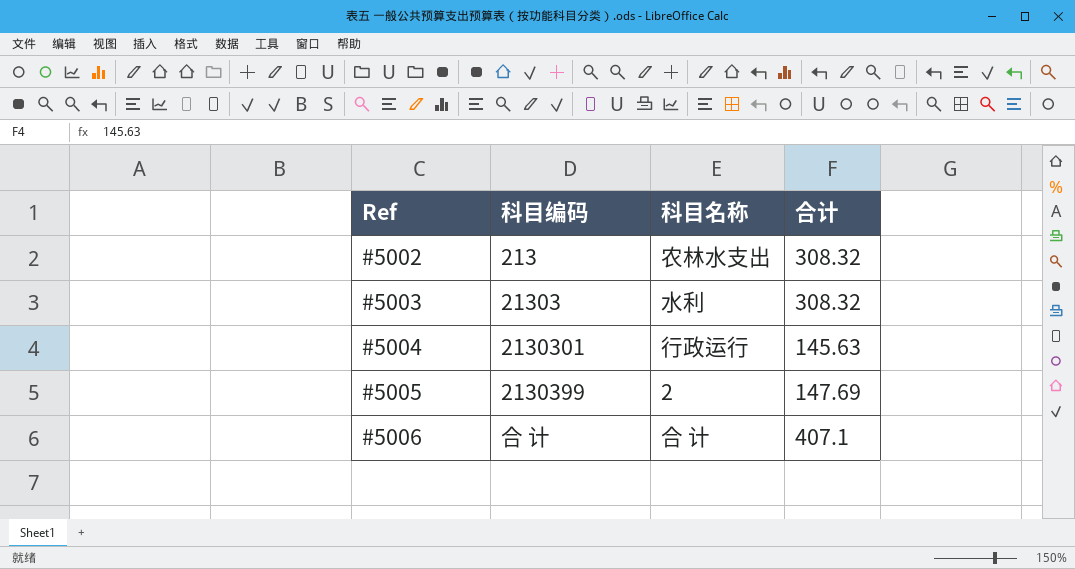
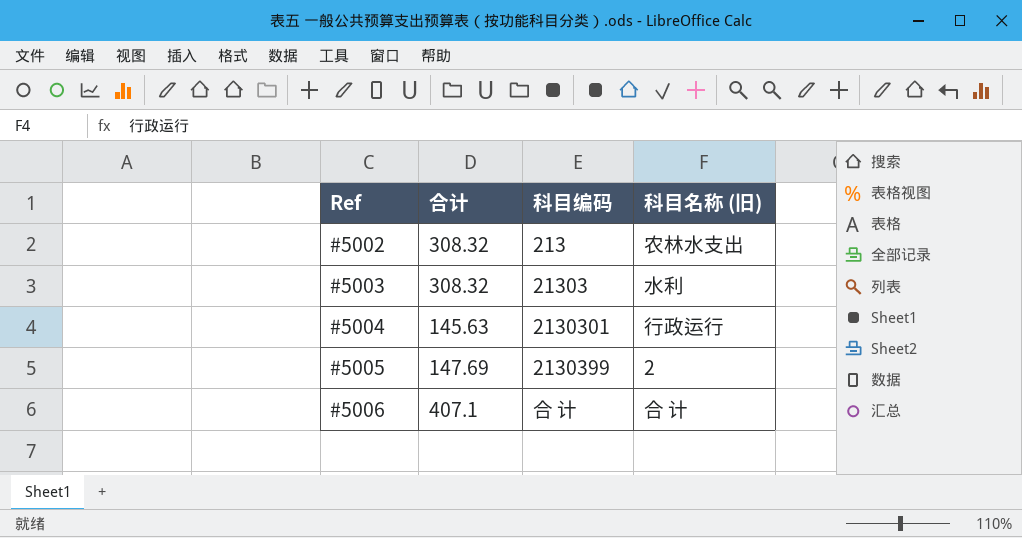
column 合计 | position: 4 -> 2
column name: 科目名称 -> 科目名称 (旧)

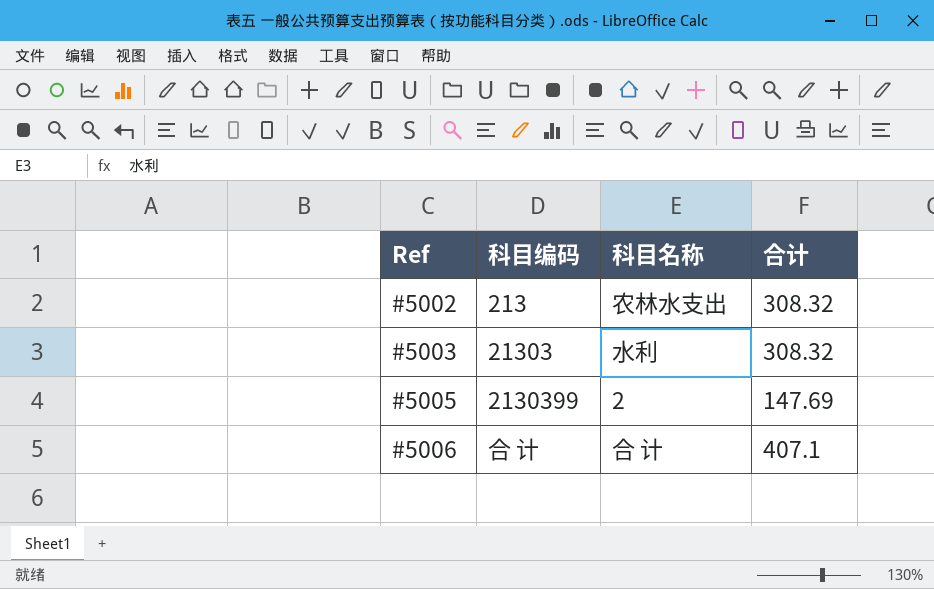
column name: 科目名称 (旧) -> 科目名称
column 合计 | position: 2 -> 4
row #5004: 145.63 | 2130301 | 行政运行 -> none

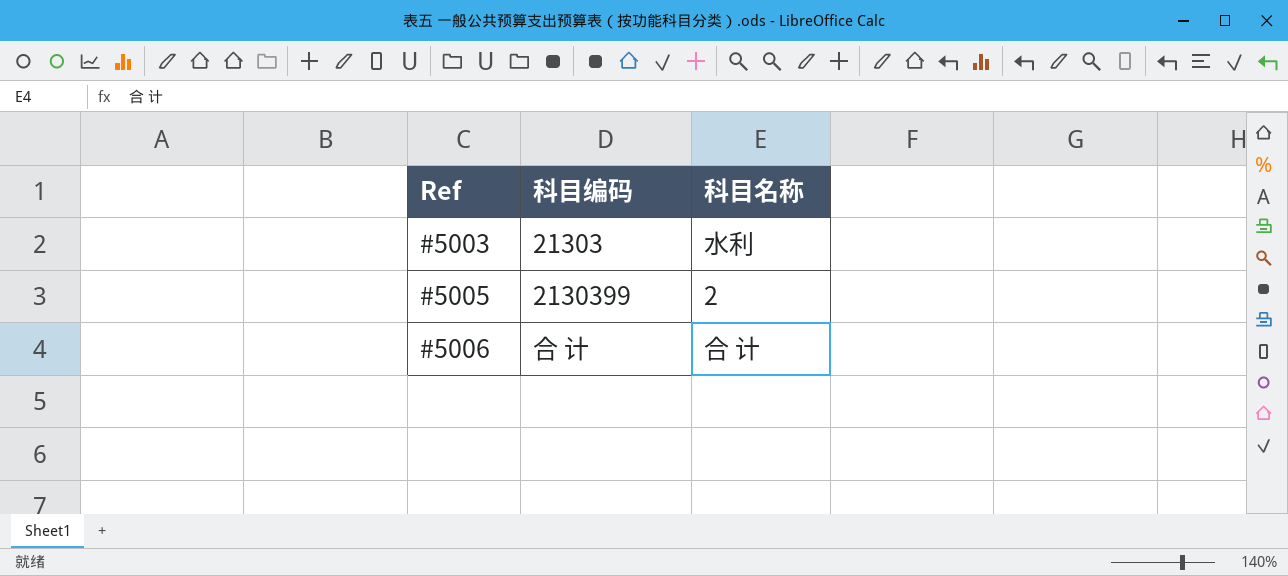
column 合计 | position: 4 -> none
row #5002: 213 | 农林水支出 | 308.32 -> none

